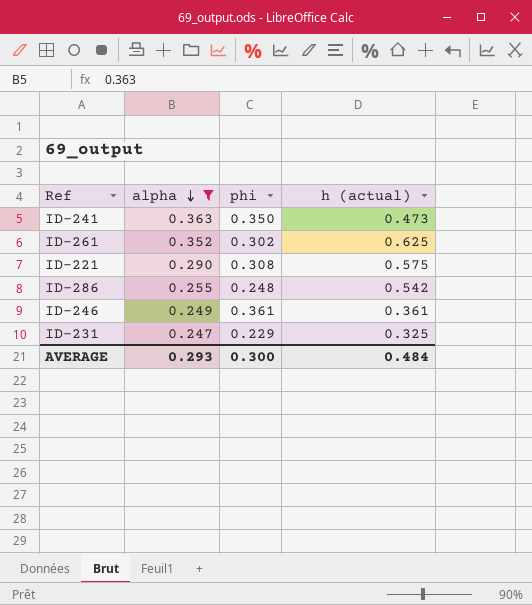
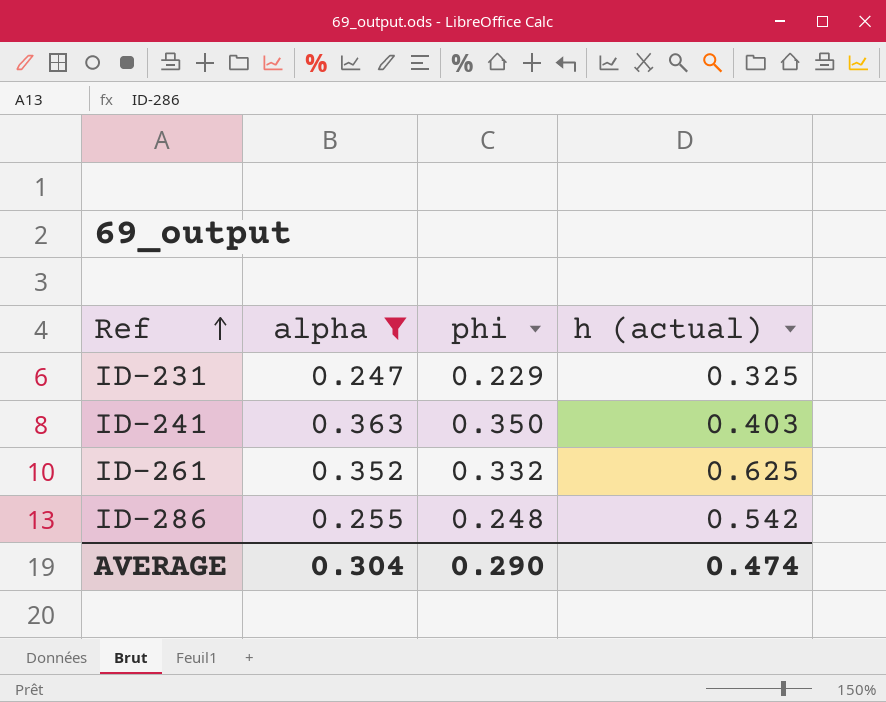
row order: alpha descending -> Ref ascending
row ID-221: 0.290 | 0.308 | 0.575 -> none
row ID-246: 0.249 | 0.361 | 0.361 -> none
ID-241 | h (actual): 0.473 -> 0.403
ID-261 | phi: 0.302 -> 0.332
AVERAGE | alpha: 0.293 -> 0.304
AVERAGE | phi: 0.300 -> 0.290
AVERAGE | h (actual): 0.484 -> 0.474

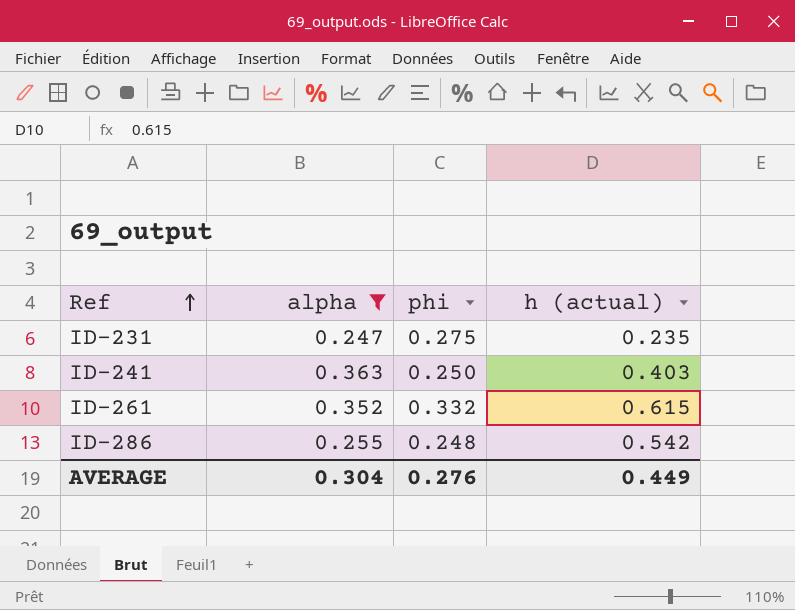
ID-231 | phi: 0.229 -> 0.275
ID-231 | h (actual): 0.325 -> 0.235
ID-241 | phi: 0.350 -> 0.250
ID-261 | h (actual): 0.625 -> 0.615
AVERAGE | phi: 0.290 -> 0.276
AVERAGE | h (actual): 0.474 -> 0.449

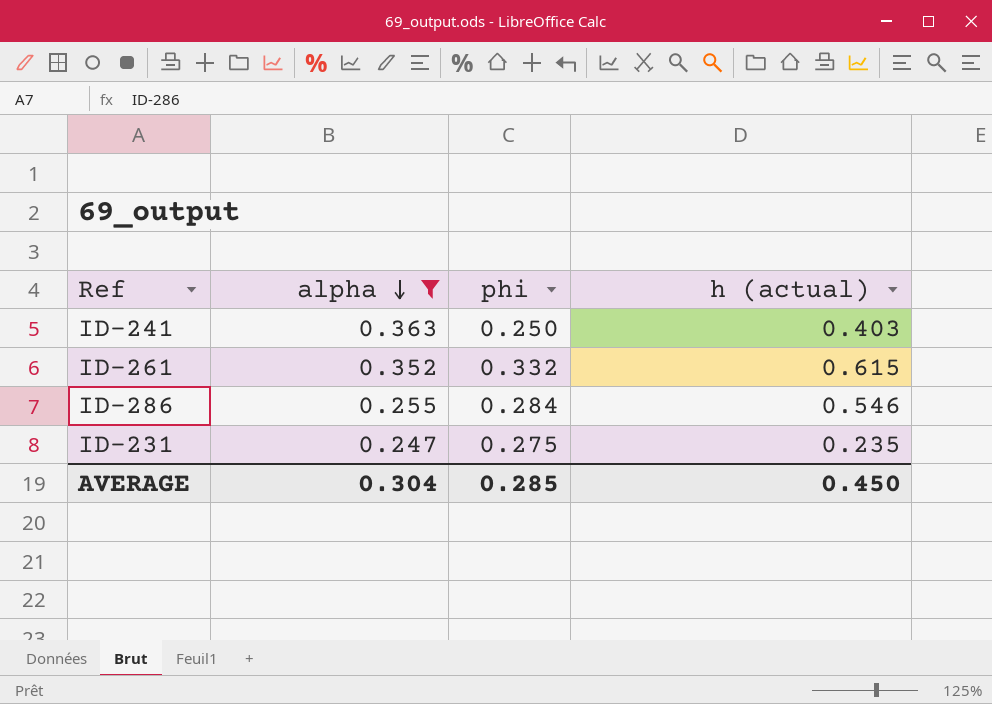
row order: Ref ascending -> alpha descending
ID-286 | phi: 0.248 -> 0.284
ID-286 | h (actual): 0.542 -> 0.546
AVERAGE | phi: 0.276 -> 0.285
AVERAGE | h (actual): 0.449 -> 0.450

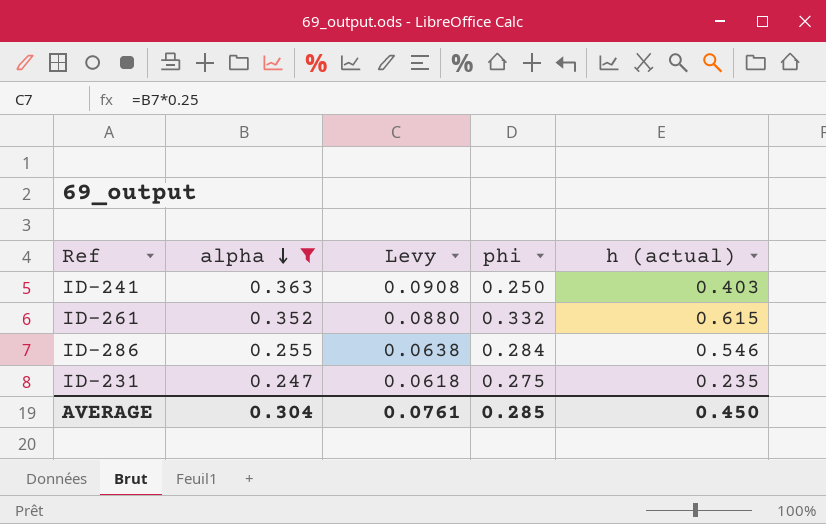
column Levy | formula: none -> [alpha] * 0.25

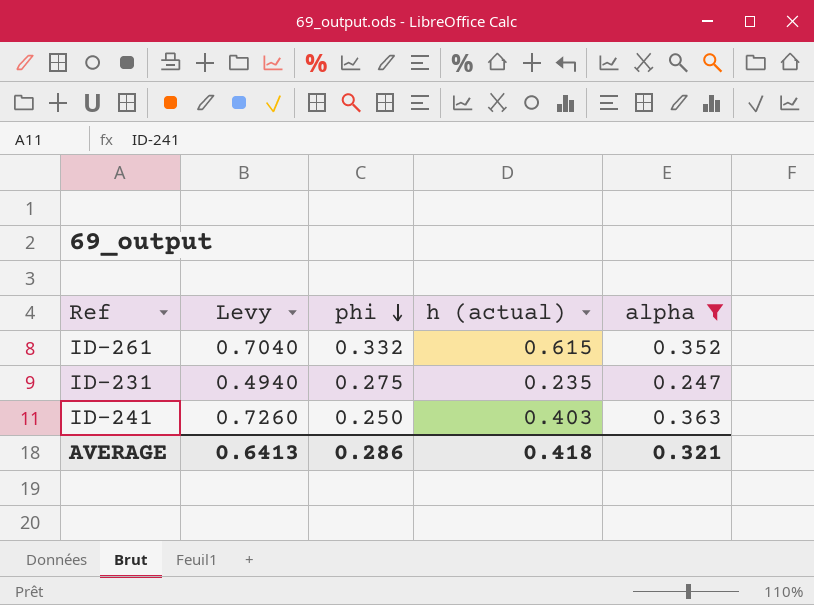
row order: alpha descending -> phi descending
column Levy | formula: [alpha] * 0.25 -> [alpha] * 2
column alpha | position: 2 -> 5
row ID-286: 0.255 | 0.0638 | 0.284 | 0.546 -> none
AVERAGE | Levy: 0.0761 -> 0.6413
AVERAGE | phi: 0.285 -> 0.286
AVERAGE | h (actual): 0.450 -> 0.418
AVERAGE | alpha: 0.304 -> 0.321

